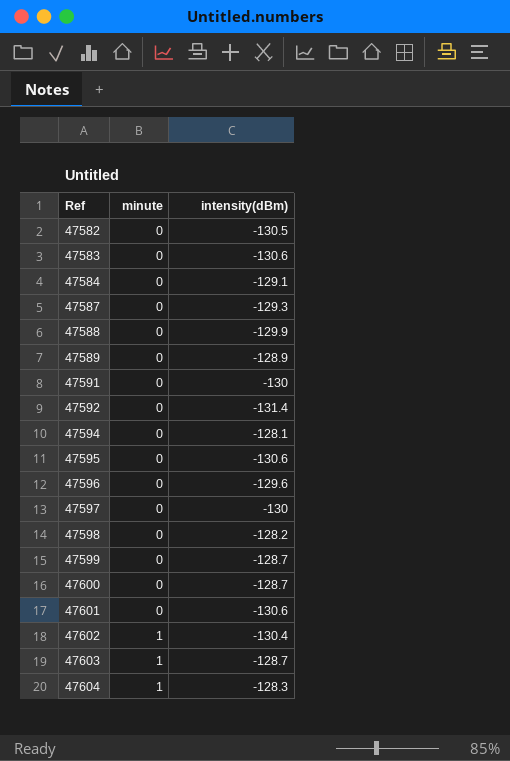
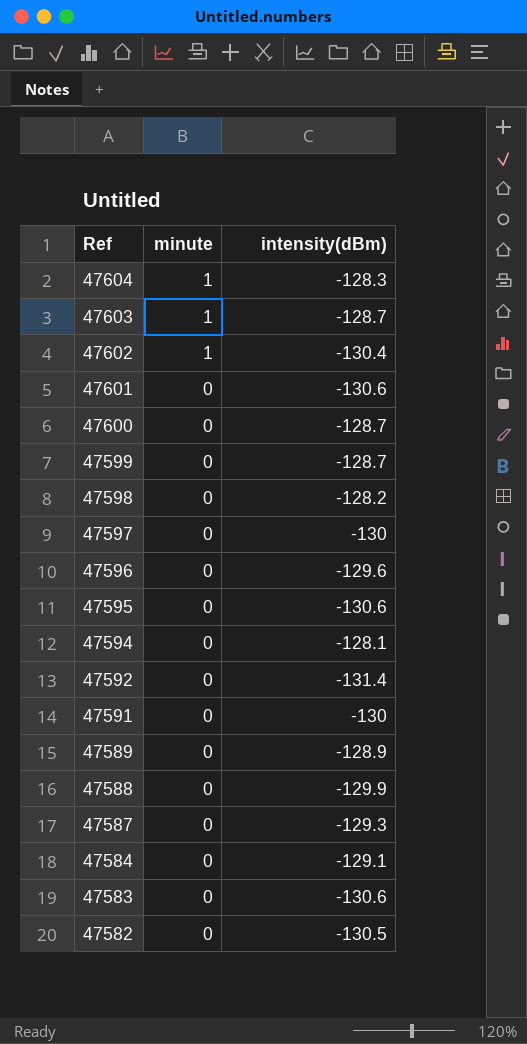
row order: Ref ascending -> Ref descending

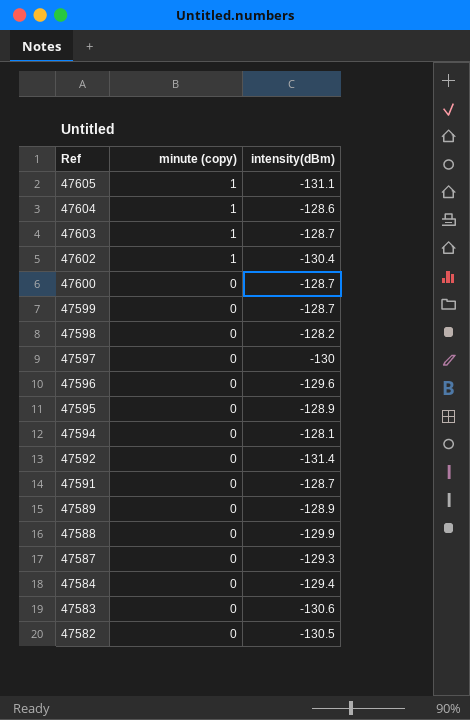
column name: minute -> minute (copy)
row 47601: 0 | -130.6 -> none
row 47605: none -> 1 | -131.1
47604 | intensity(dBm): -128.3 -> -128.6
47595 | intensity(dBm): -130.6 -> -128.9
47591 | intensity(dBm): -130 -> -128.7
47584 | intensity(dBm): -129.1 -> -129.4

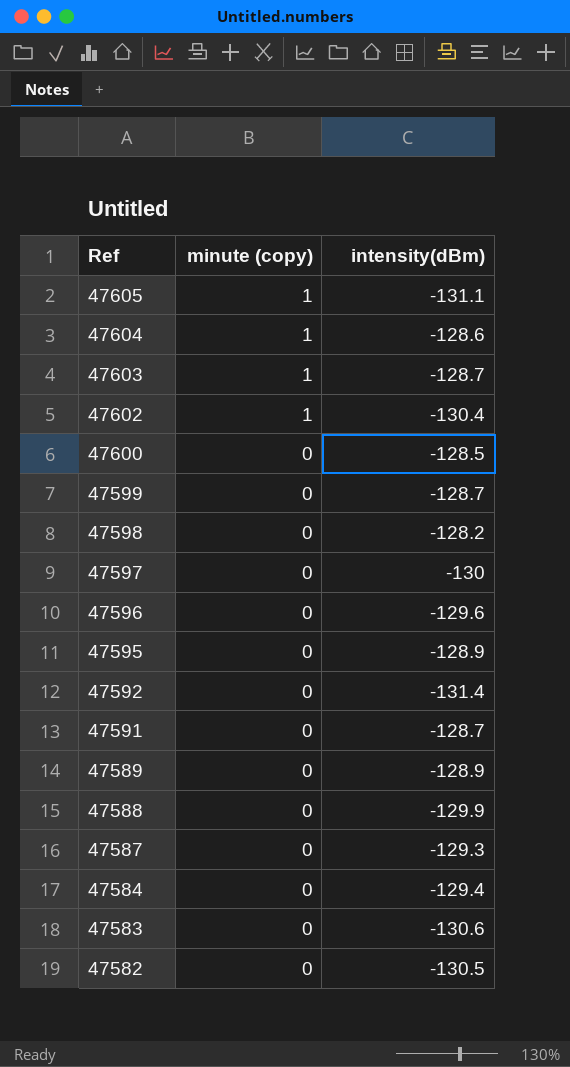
row 47594: 0 | -128.1 -> none
47600 | intensity(dBm): -128.7 -> -128.5

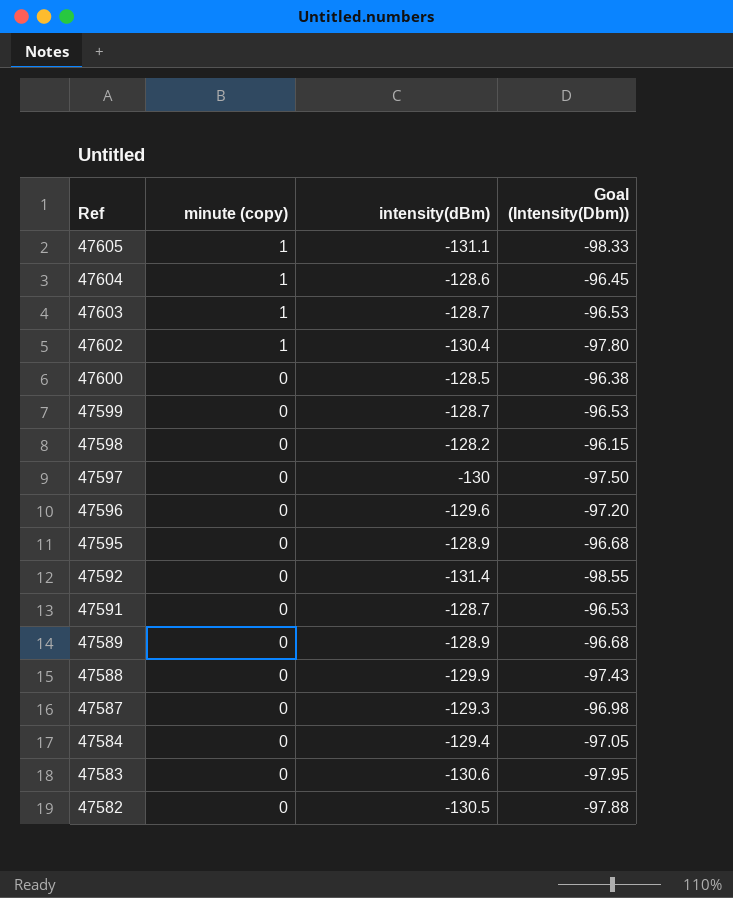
column Goal (Intensity(Dbm)) | formula: none -> [intensity(dBm)] * 0.75

